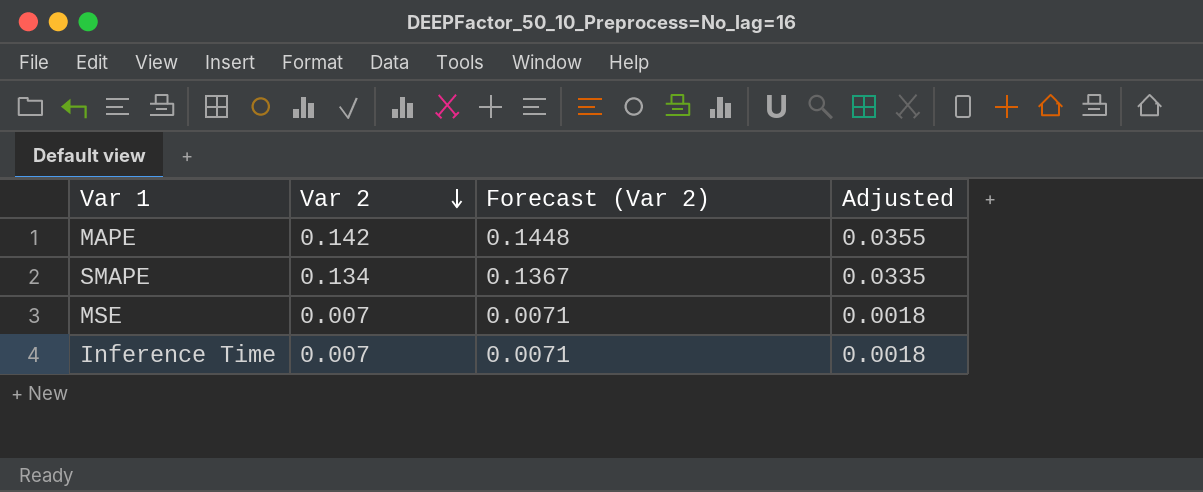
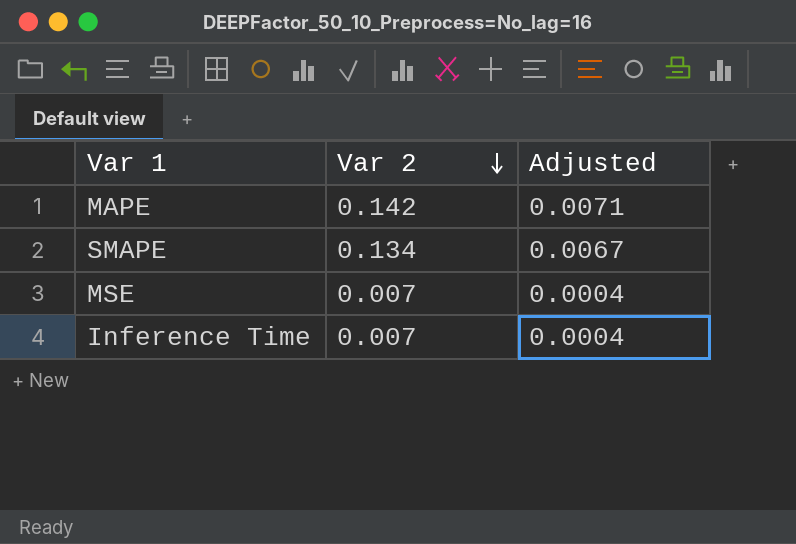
column Forecast (Var 2) | formula: [Var 2] * 1.02 -> none
column Adjusted | formula: [Var 2] * 0.25 -> [Var 2] * 0.05

